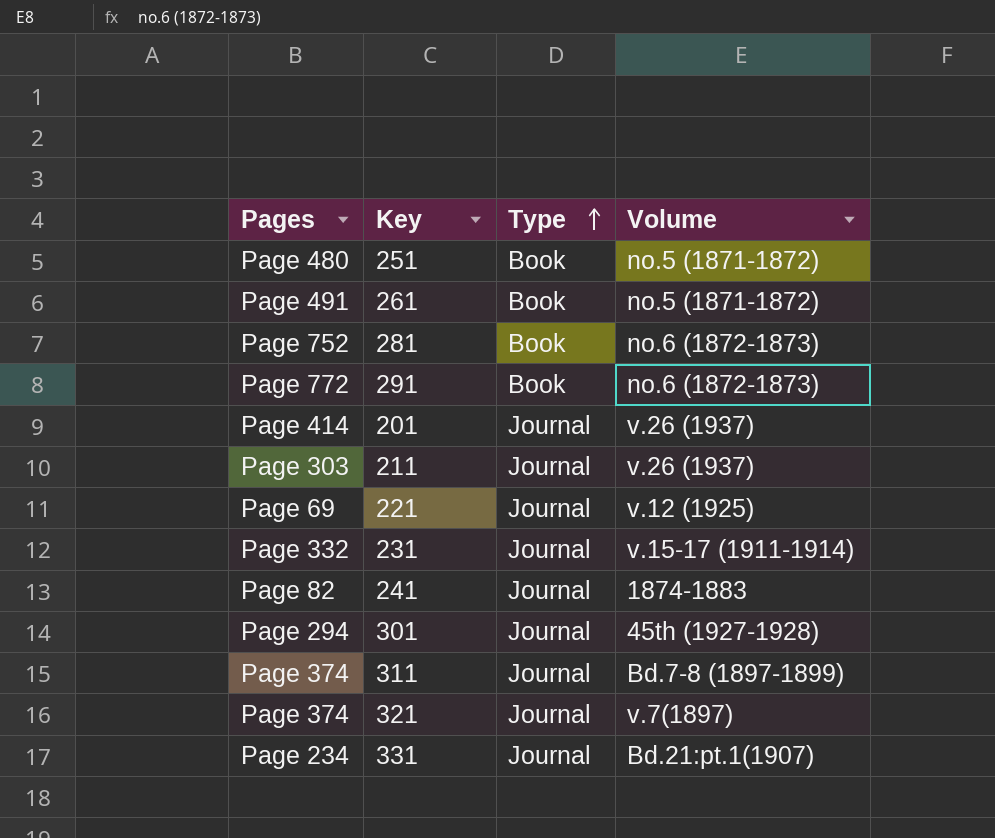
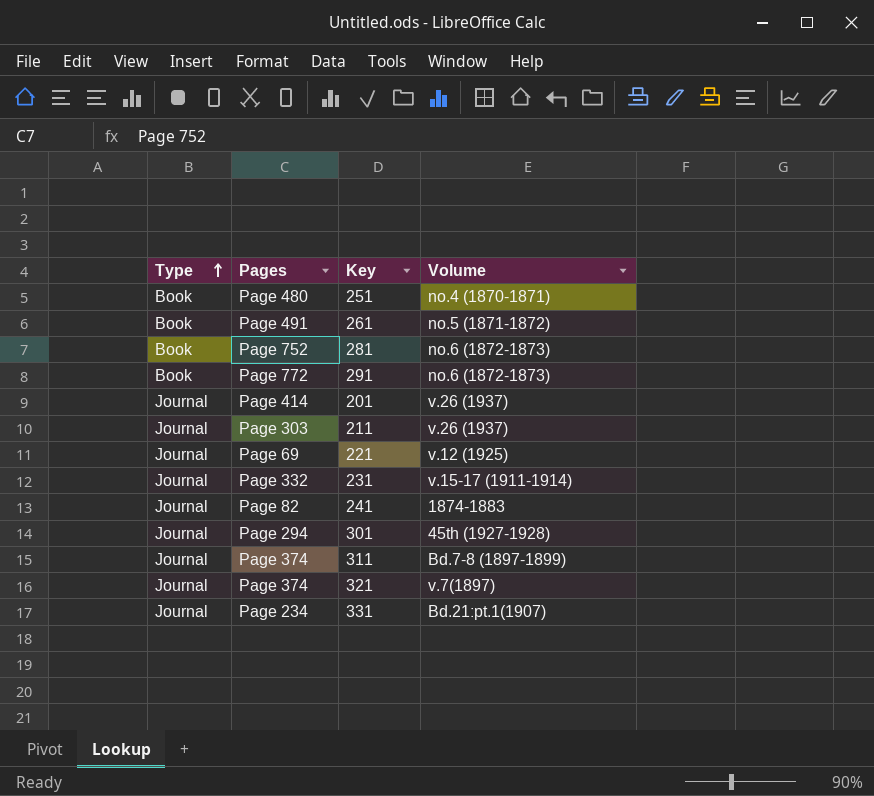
column Type | position: 3 -> 1
251 | Volume: no.5 (1871-1872) -> no.4 (1870-1871)

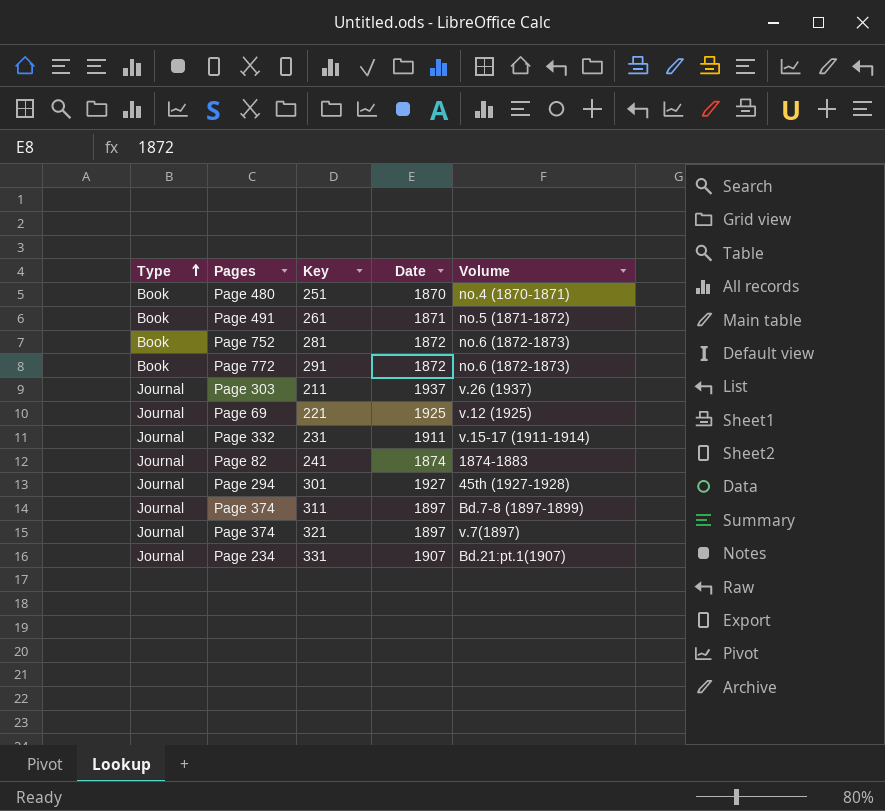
column Date | position: none -> 4
row 201: Journal | Page 414 | v.26 (1937) -> none

